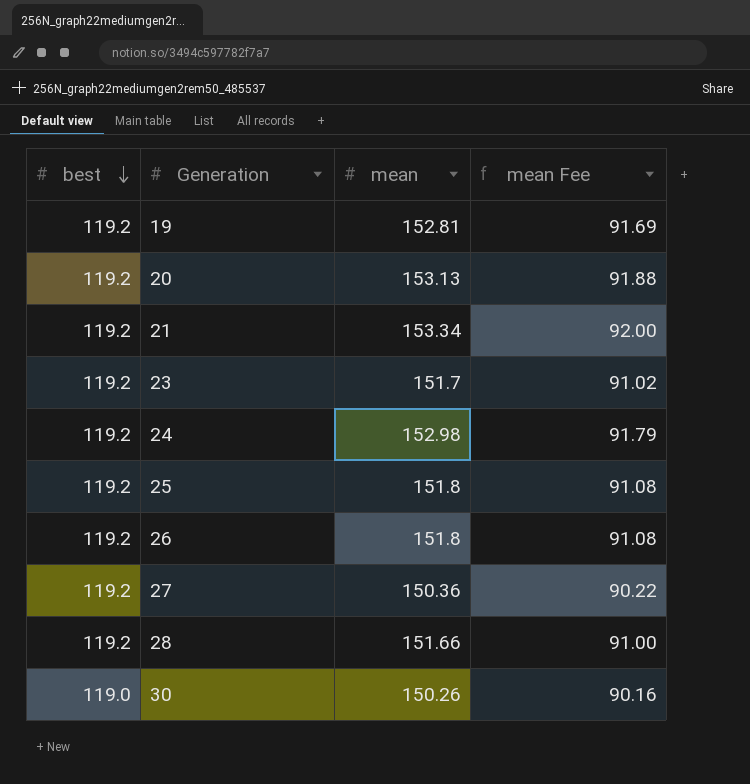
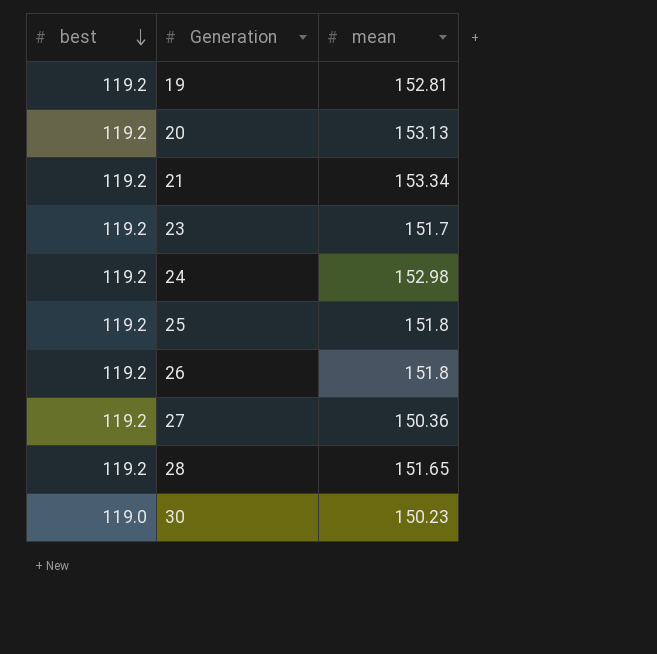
column mean Fee | formula: [mean] * 0.6 -> none
28 | mean: 151.66 -> 151.65
30 | mean: 150.26 -> 150.23

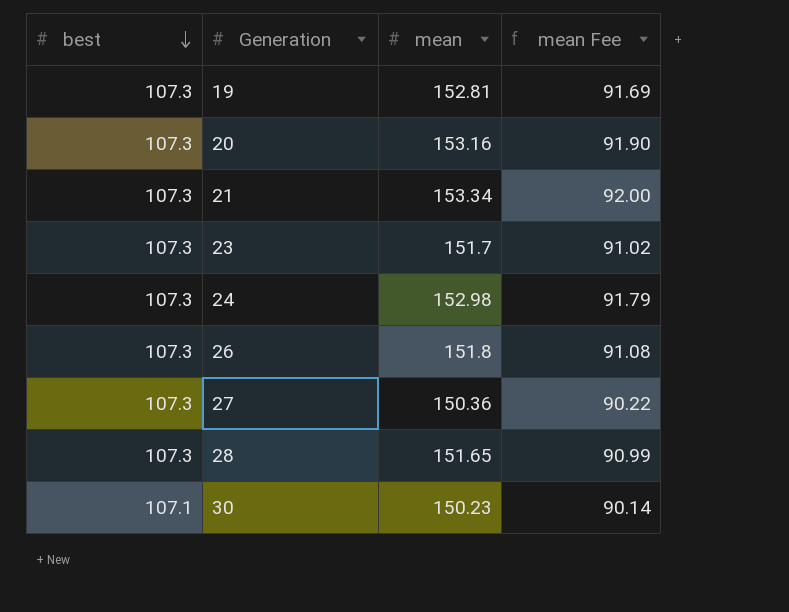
column mean Fee | formula: none -> [mean] * 0.6
row 25: 119.2 | 151.8 -> none
19 | best: 119.2 -> 107.3
20 | best: 119.2 -> 107.3
20 | mean: 153.13 -> 153.16
21 | best: 119.2 -> 107.3
23 | best: 119.2 -> 107.3
24 | best: 119.2 -> 107.3
26 | best: 119.2 -> 107.3
27 | best: 119.2 -> 107.3
28 | best: 119.2 -> 107.3
30 | best: 119.0 -> 107.1

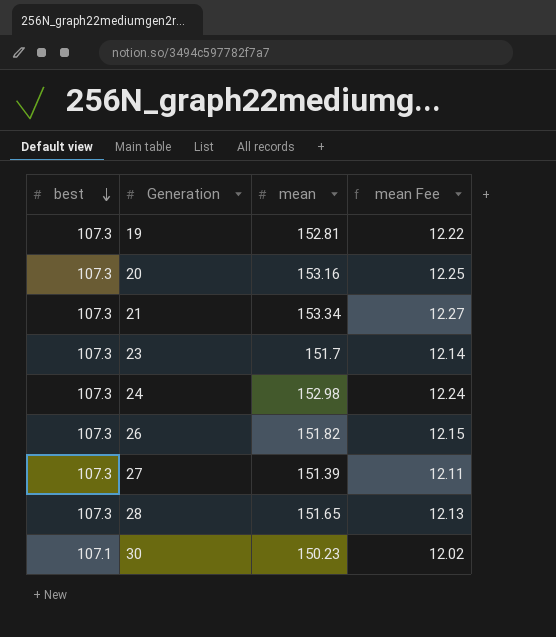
column mean Fee | formula: [mean] * 0.6 -> [mean] * 0.08
26 | mean: 151.8 -> 151.82
27 | mean: 150.36 -> 151.39

